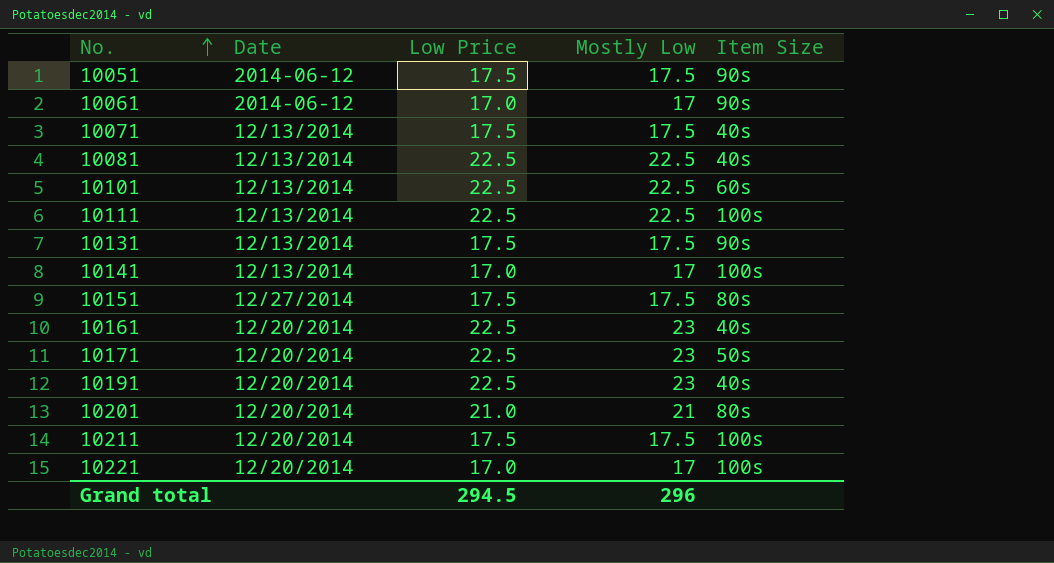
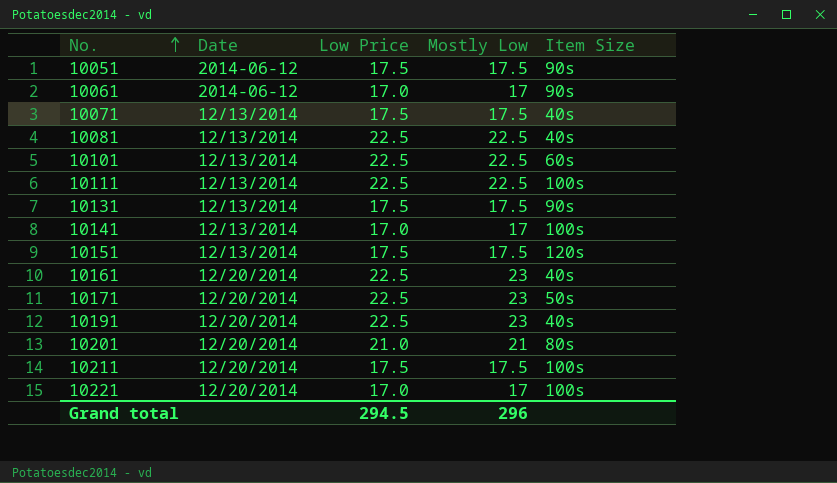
10151 | Date: 12/27/2014 -> 12/13/2014
10151 | Item Size: 80s -> 120s

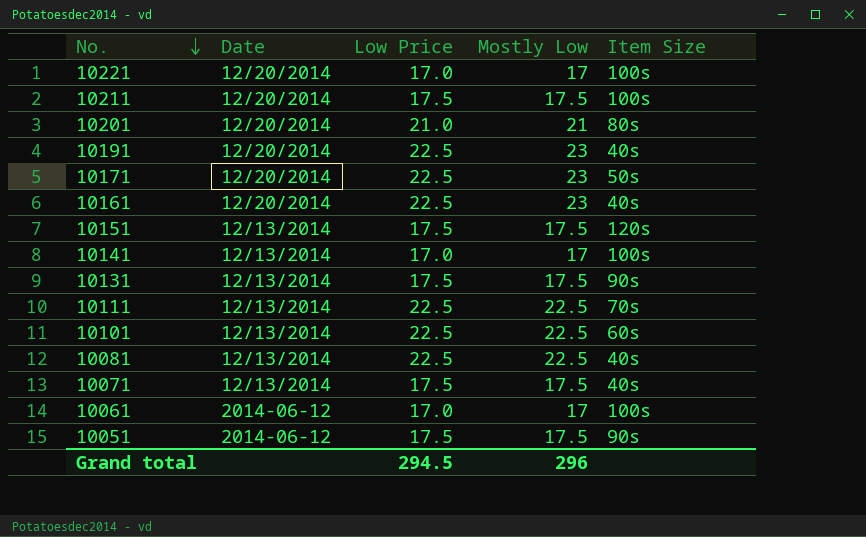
row order: No. ascending -> No. descending
10111 | Item Size: 100s -> 70s
10061 | Item Size: 90s -> 100s

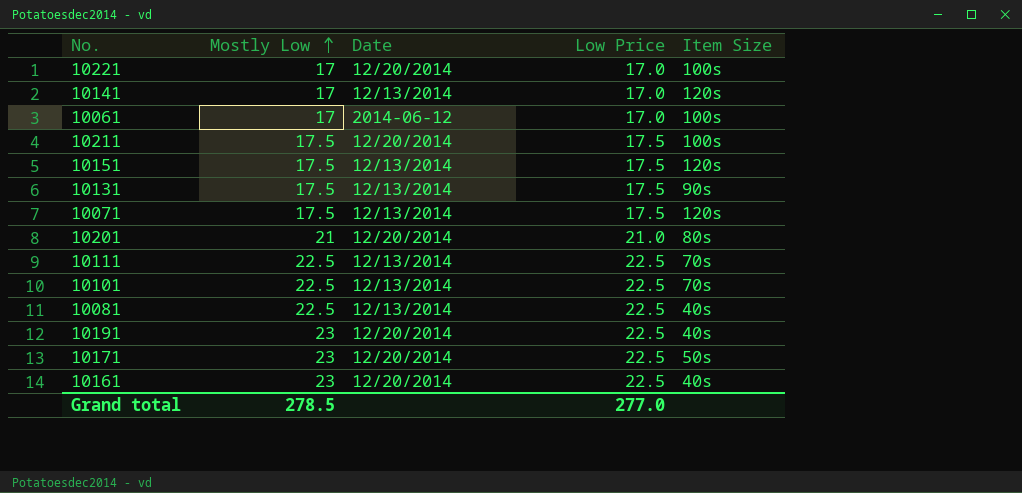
row order: No. descending -> Mostly Low ascending
column Mostly Low | position: 4 -> 2
row 10051: 2014-06-12 | 17.5 | 17.5 | 90s -> none
10141 | Item Size: 100s -> 120s
10071 | Item Size: 40s -> 120s
10101 | Item Size: 60s -> 70s
Grand total | Mostly Low: 296 -> 278.5
Grand total | Low Price: 294.5 -> 277.0

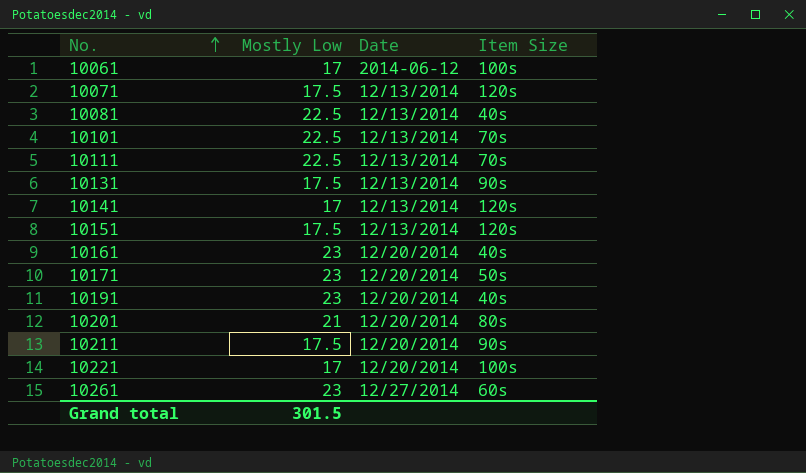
row order: Mostly Low ascending -> No. ascending
column Low Price | position: 4 -> none
10211 | Item Size: 100s -> 90s
row 10261: none -> 23 | 12/27/2014 | 60s
Grand total | Mostly Low: 278.5 -> 301.5

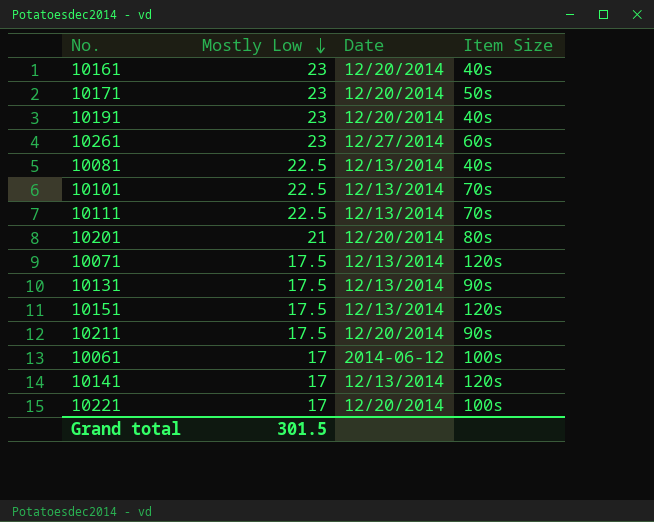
row order: No. ascending -> Mostly Low descending

